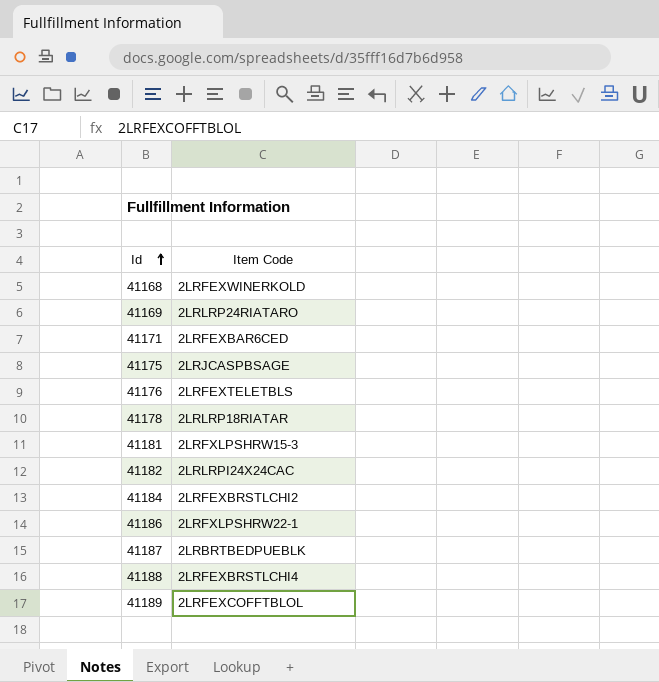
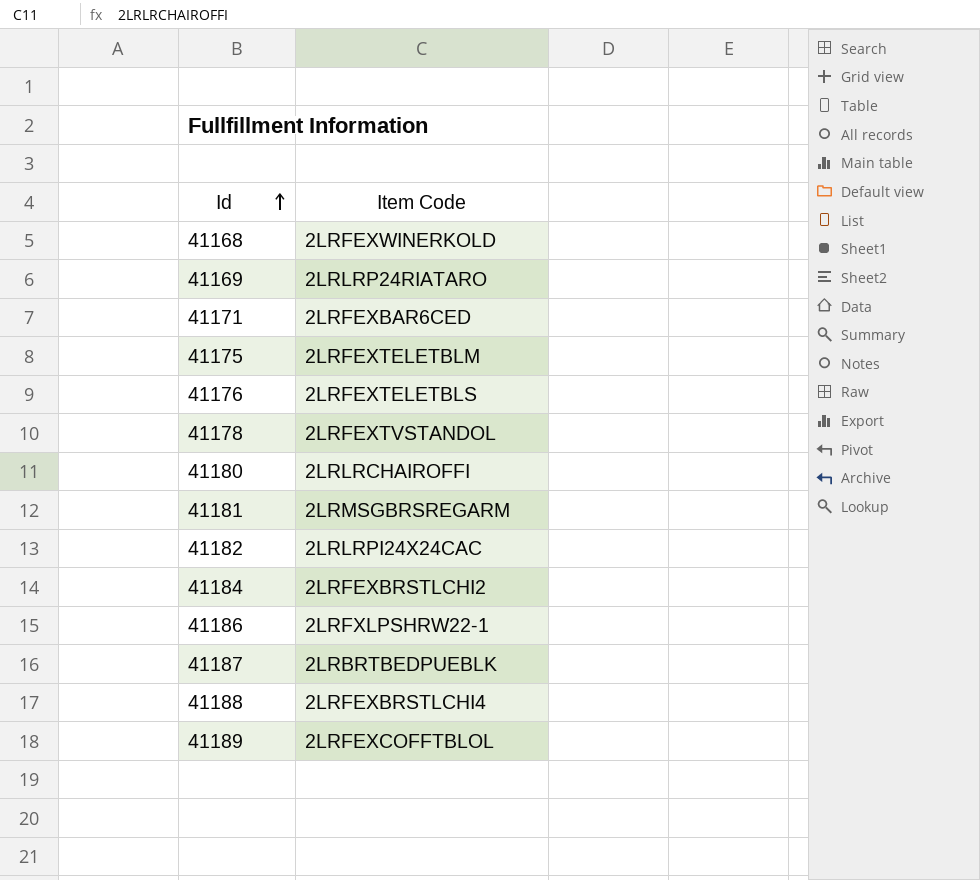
41175 | Item Code: 2LRJCASPBSAGE -> 2LRFEXTELETBLM
41178 | Item Code: 2LRLRP18RIATAR -> 2LRFEXTVSTANDOL
row 41180: none -> 2LRLRCHAIROFFI
41181 | Item Code: 2LRFXLPSHRW15-3 -> 2LRMSGBRSREGARM

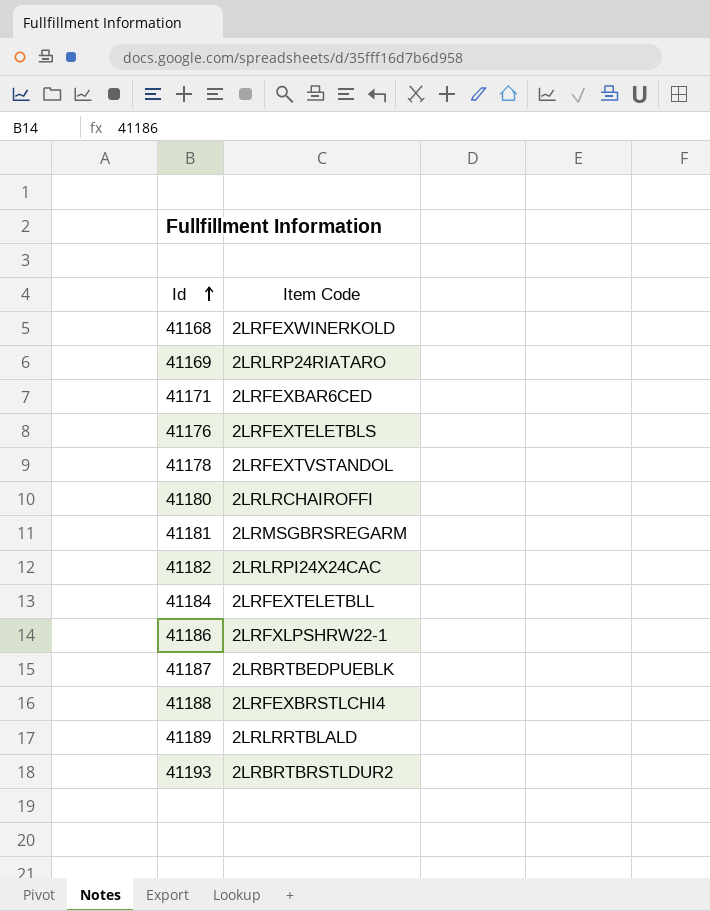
row 41175: 2LRFEXTELETBLM -> none
41184 | Item Code: 2LRFEXBRSTLCHI2 -> 2LRFEXTELETBLL
41189 | Item Code: 2LRFEXCOFFTBLOL -> 2LRLRRTBLALD
row 41193: none -> 2LRBRTBRSTLDUR2

